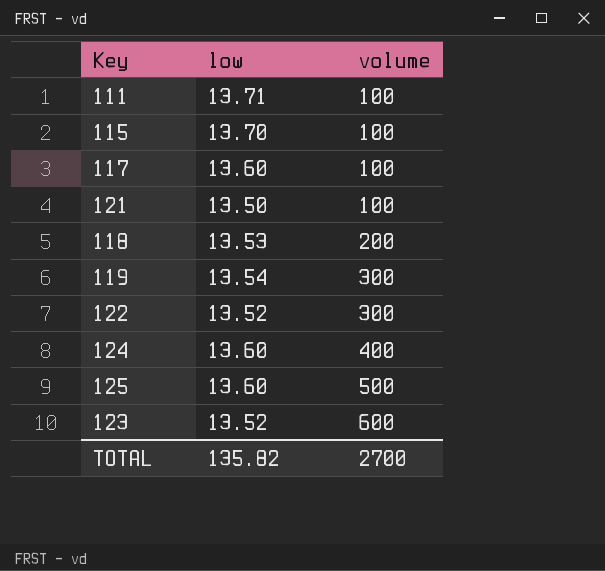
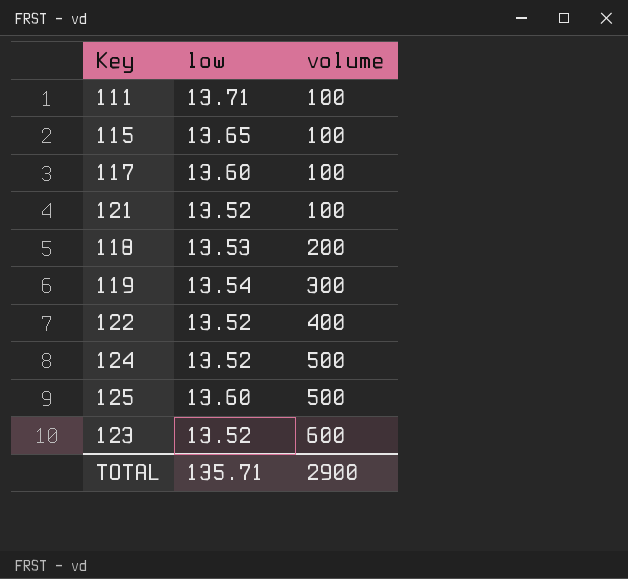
115 | low: 13.70 -> 13.65
121 | low: 13.50 -> 13.52
122 | volume: 300 -> 400
124 | low: 13.60 -> 13.52
124 | volume: 400 -> 500
TOTAL | low: 135.82 -> 135.71
TOTAL | volume: 2700 -> 2900

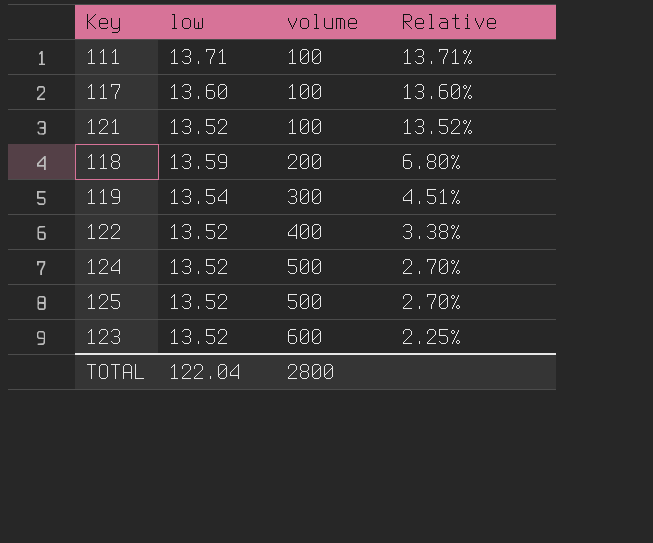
column Relative | formula: none -> [low] / [volume]
row 115: 13.65 | 100 -> none
118 | low: 13.53 -> 13.59
125 | low: 13.60 -> 13.52
TOTAL | low: 135.71 -> 122.04
TOTAL | volume: 2900 -> 2800

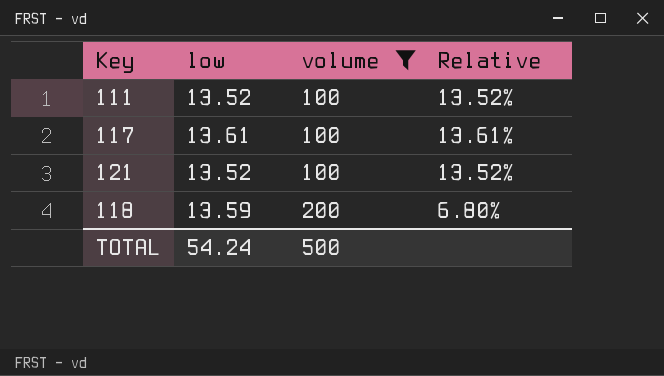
filter: none -> volume <= 200
111 | low: 13.71 -> 13.52
111 | Relative: 13.71% -> 13.52%
117 | low: 13.60 -> 13.61
117 | Relative: 13.60% -> 13.61%
TOTAL | low: 122.04 -> 54.24
TOTAL | volume: 2800 -> 500

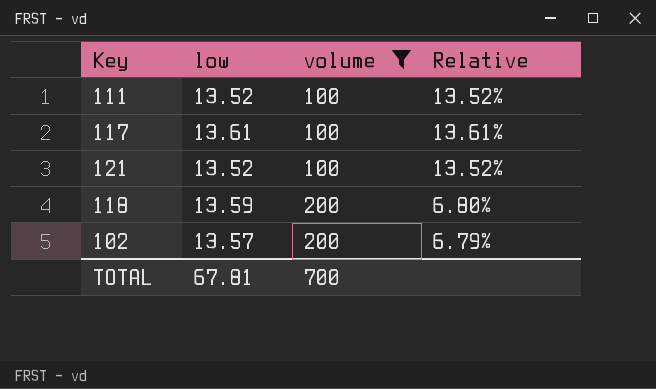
row 102: none -> 13.57 | 200 | 6.79%
TOTAL | low: 54.24 -> 67.81
TOTAL | volume: 500 -> 700

